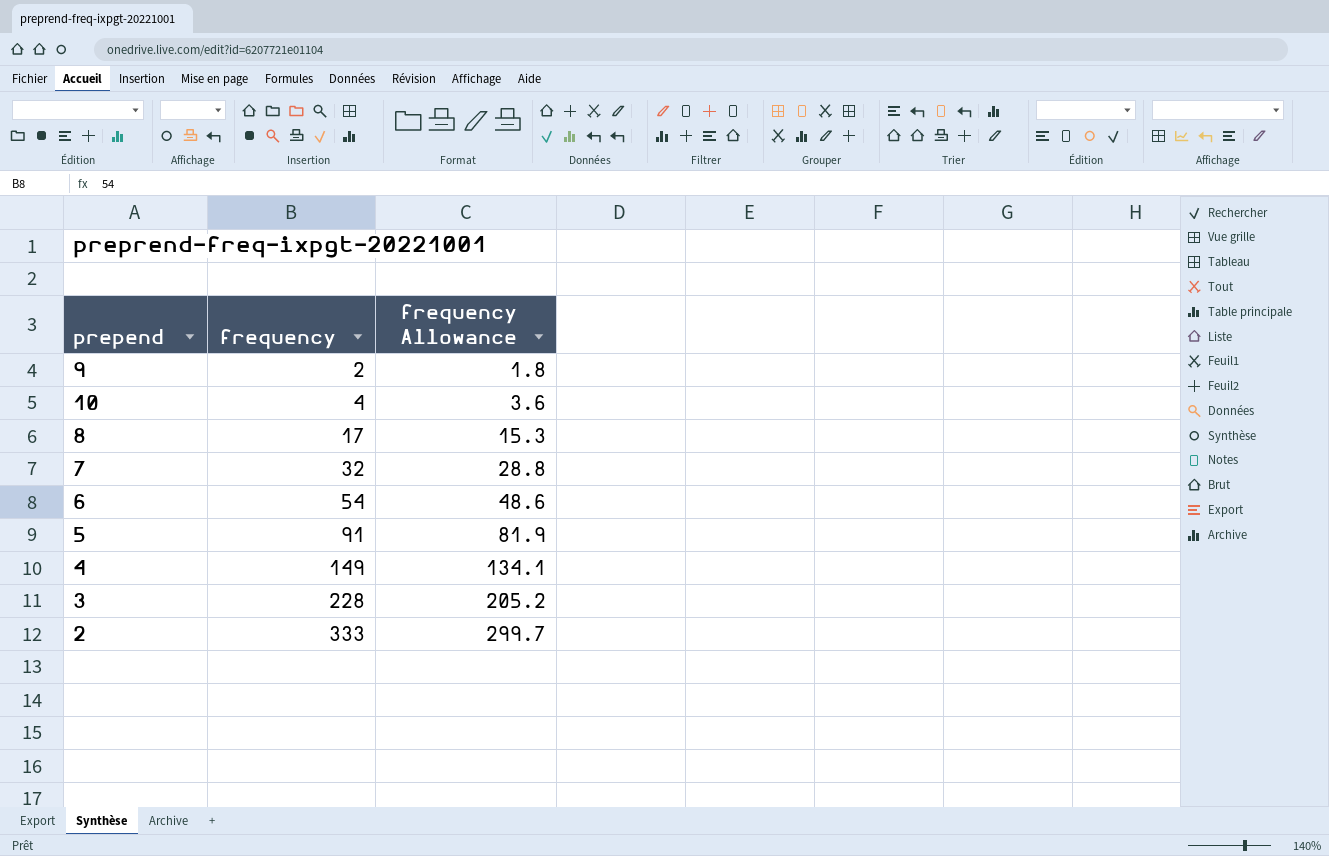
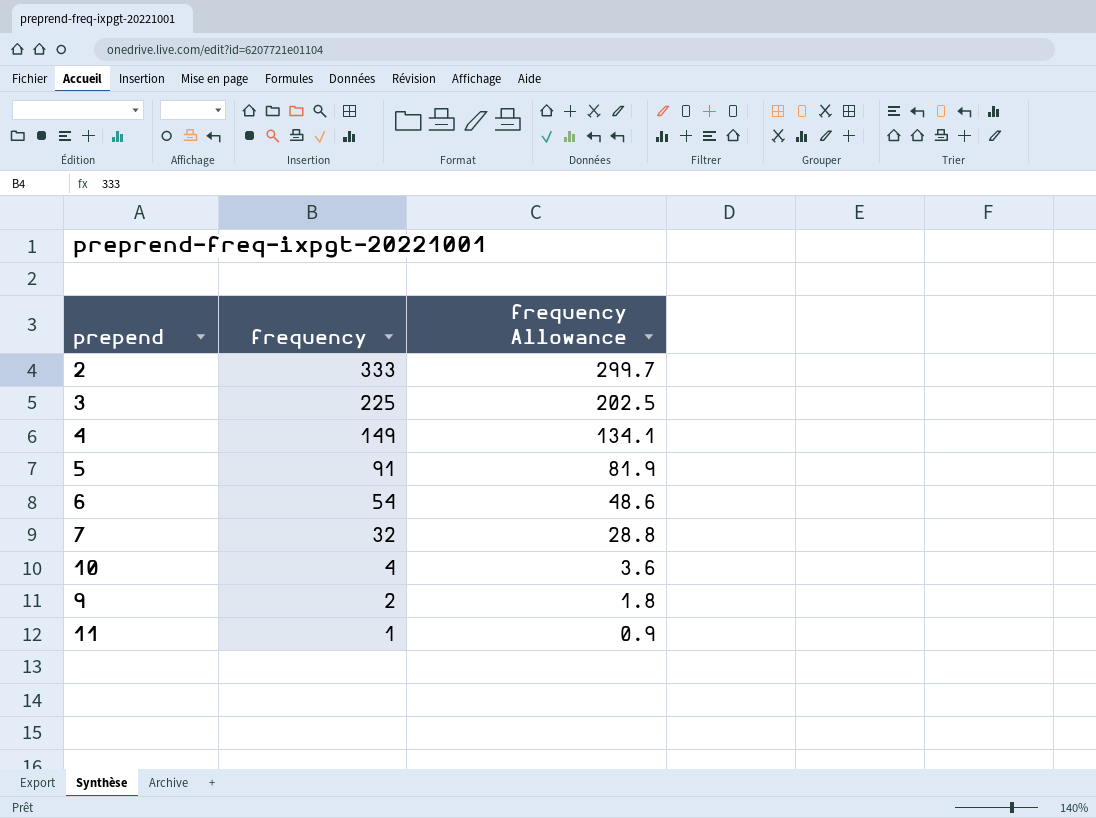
row order: frequency ascending -> frequency descending
row 8: 17 | 15.3 -> none
3 | frequency: 228 -> 225
3 | frequency Allowance: 205.2 -> 202.5
row 11: none -> 1 | 0.9

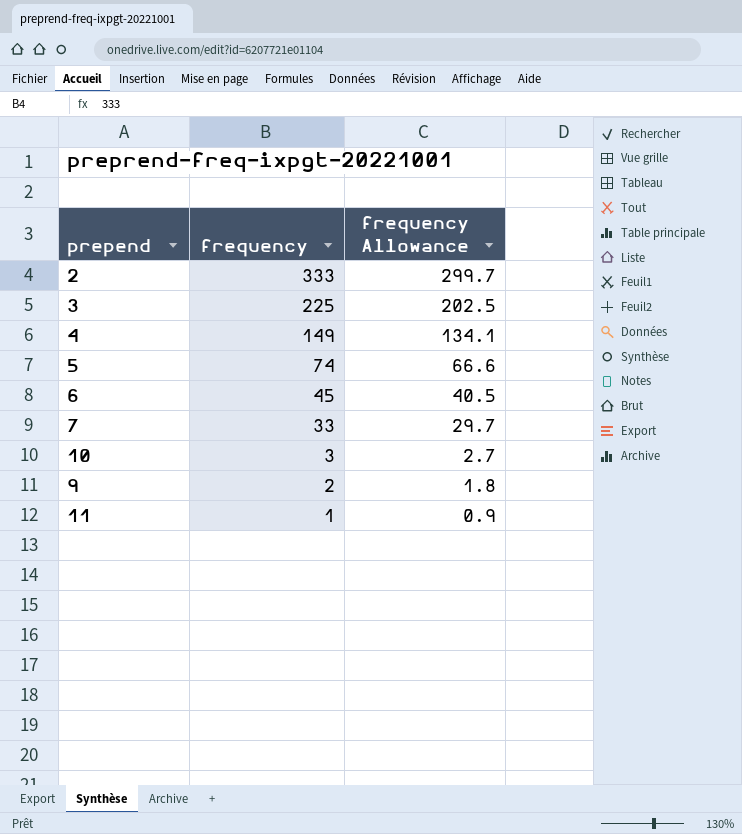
5 | frequency: 91 -> 74
5 | frequency Allowance: 81.9 -> 66.6
6 | frequency: 54 -> 45
6 | frequency Allowance: 48.6 -> 40.5
7 | frequency: 32 -> 33
7 | frequency Allowance: 28.8 -> 29.7
10 | frequency: 4 -> 3
10 | frequency Allowance: 3.6 -> 2.7

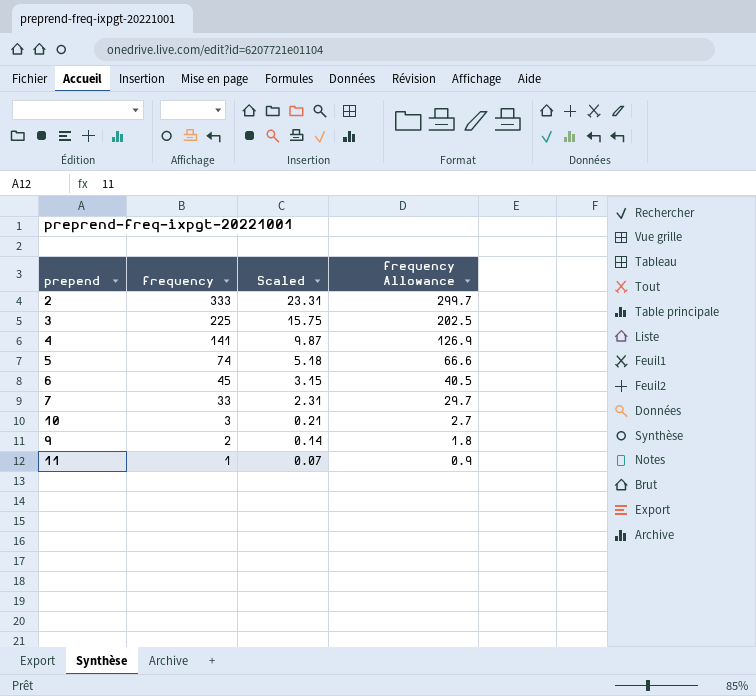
column Scaled | formula: none -> [frequency] * 0.07
4 | frequency: 149 -> 141
4 | frequency Allowance: 134.1 -> 126.9

